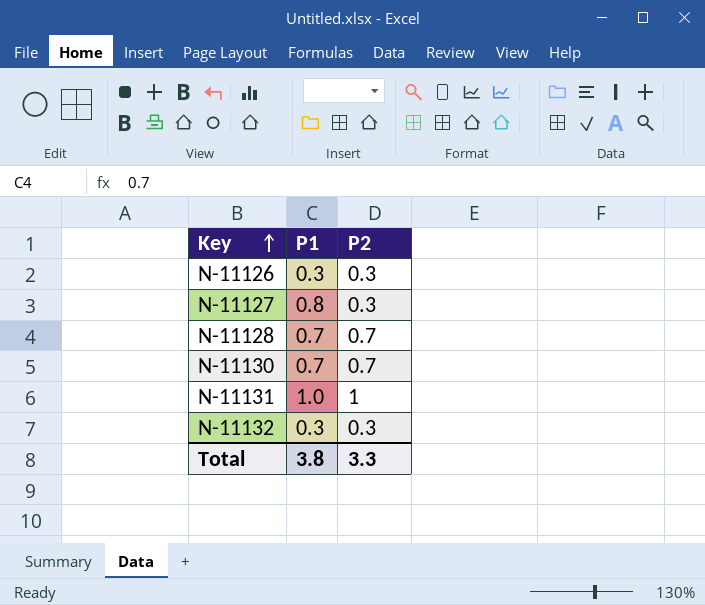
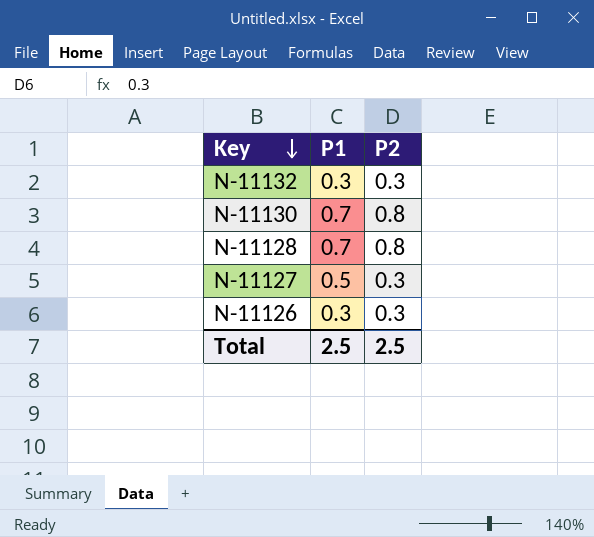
row order: Key ascending -> Key descending
row N-11131: 1.0 | 1 -> none
N-11130 | P2: 0.7 -> 0.8
N-11128 | P2: 0.7 -> 0.8
N-11127 | P1: 0.8 -> 0.5
Total | P1: 3.8 -> 2.5
Total | P2: 3.3 -> 2.5

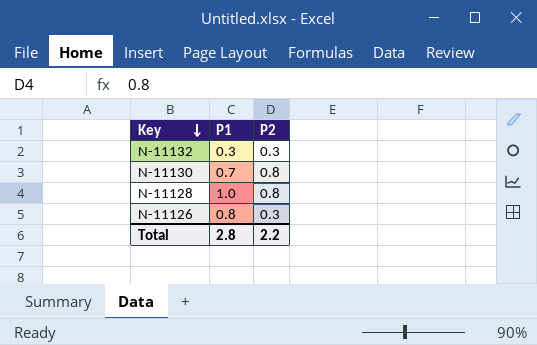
row N-11127: 0.5 | 0.3 -> none
N-11128 | P1: 0.7 -> 1.0
N-11126 | P1: 0.3 -> 0.8
Total | P1: 2.5 -> 2.8
Total | P2: 2.5 -> 2.2

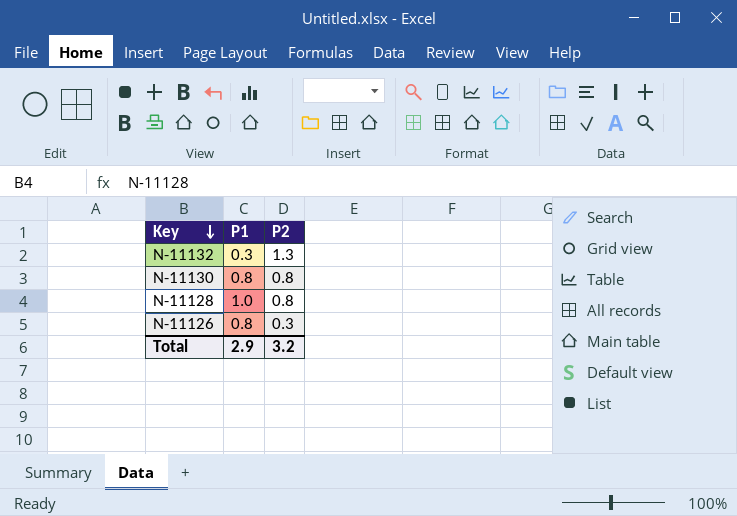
N-11132 | P2: 0.3 -> 1.3
N-11130 | P1: 0.7 -> 0.8
Total | P1: 2.8 -> 2.9
Total | P2: 2.2 -> 3.2

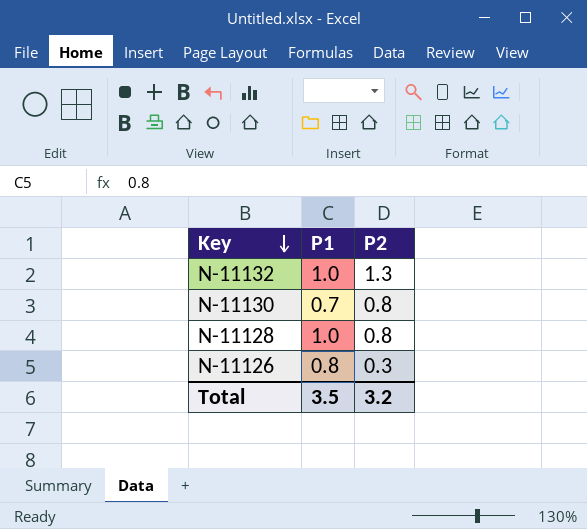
N-11132 | P1: 0.3 -> 1.0
N-11130 | P1: 0.8 -> 0.7
Total | P1: 2.9 -> 3.5

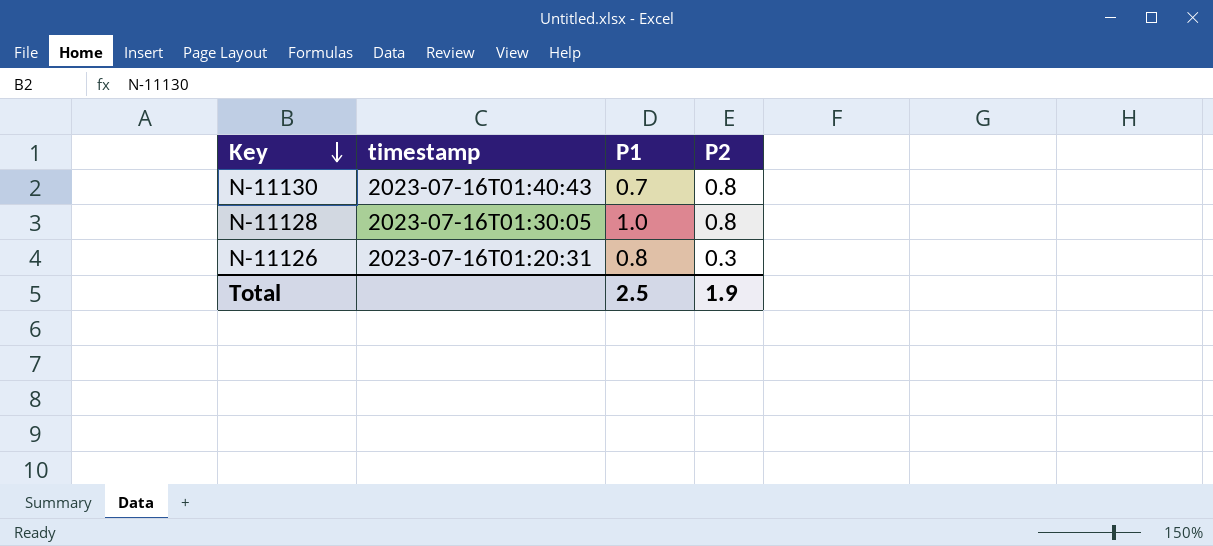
column timestamp | position: none -> 2
row N-11132: 1.0 | 1.3 -> none
Total | P1: 3.5 -> 2.5
Total | P2: 3.2 -> 1.9

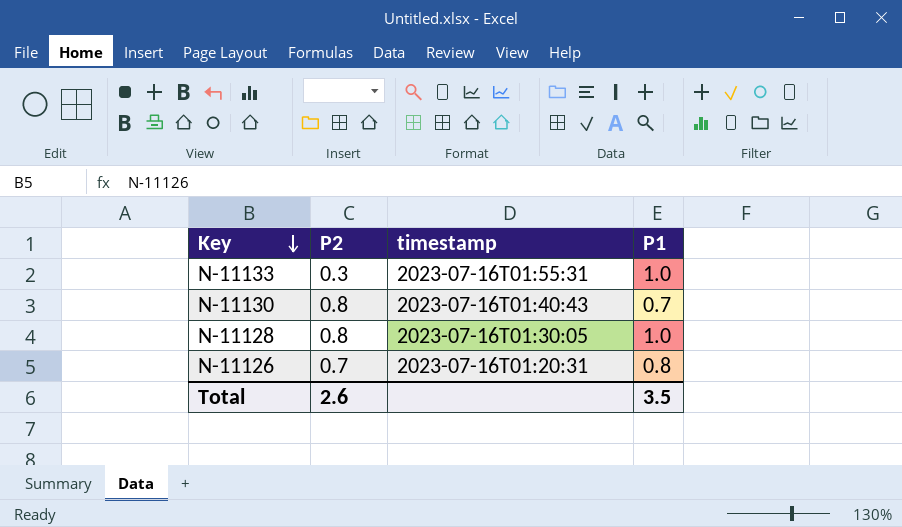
column P2 | position: 4 -> 2
row N-11133: none -> 0.3 | 2023-07-16T01:55:31 | 1.0
N-11126 | P2: 0.3 -> 0.7
Total | P2: 1.9 -> 2.6
Total | P1: 2.5 -> 3.5

